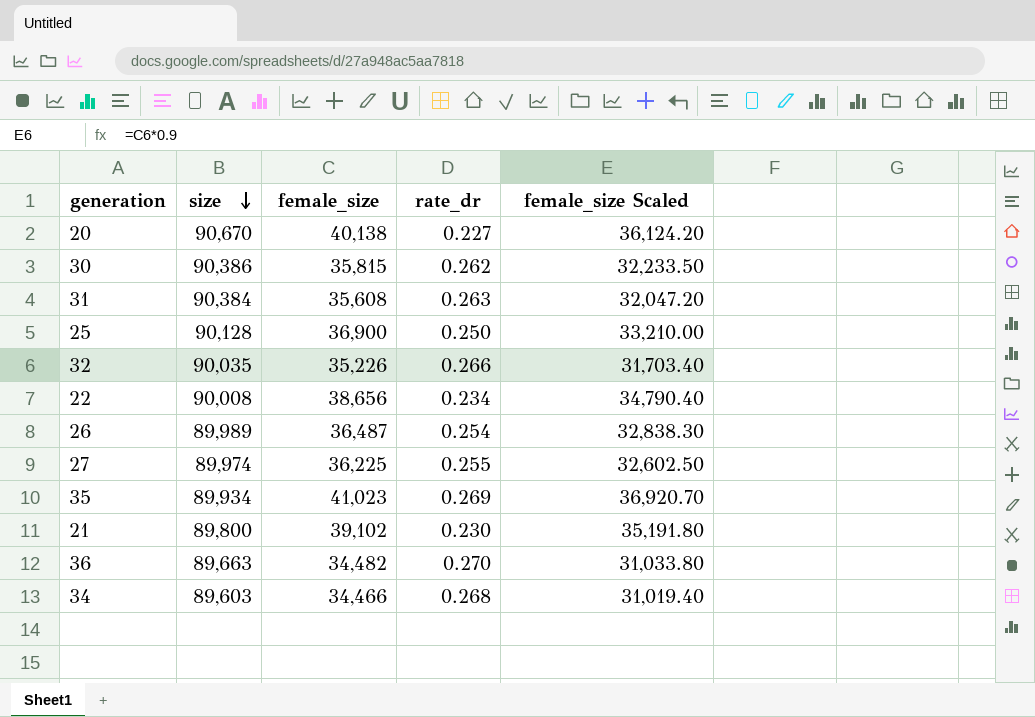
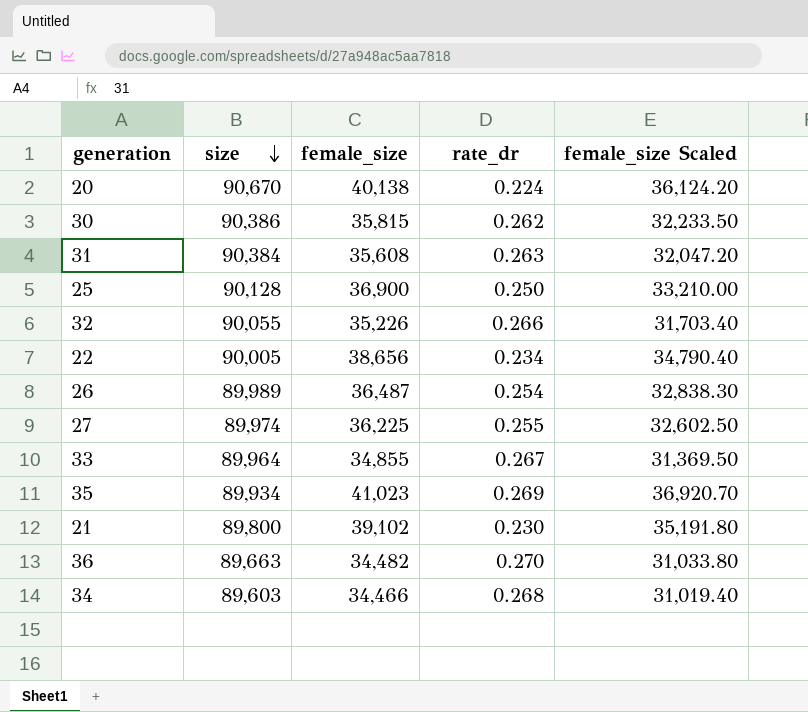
20 | rate_dr: 0.227 -> 0.224
32 | size: 90,035 -> 90,055
22 | size: 90,008 -> 90,005
row 33: none -> 89,964 | 34,855 | 0.267 | 31,369.50

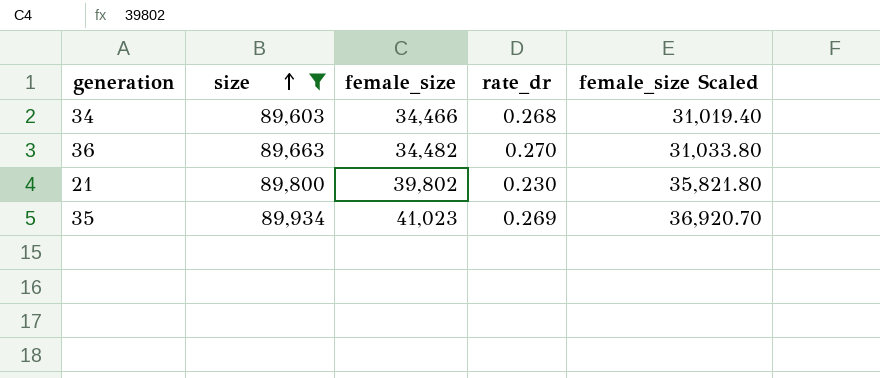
filter: none -> size <= 89,934
row order: size descending -> size ascending
21 | female_size: 39,102 -> 39,802
21 | female_size Scaled: 35,191.80 -> 35,821.80

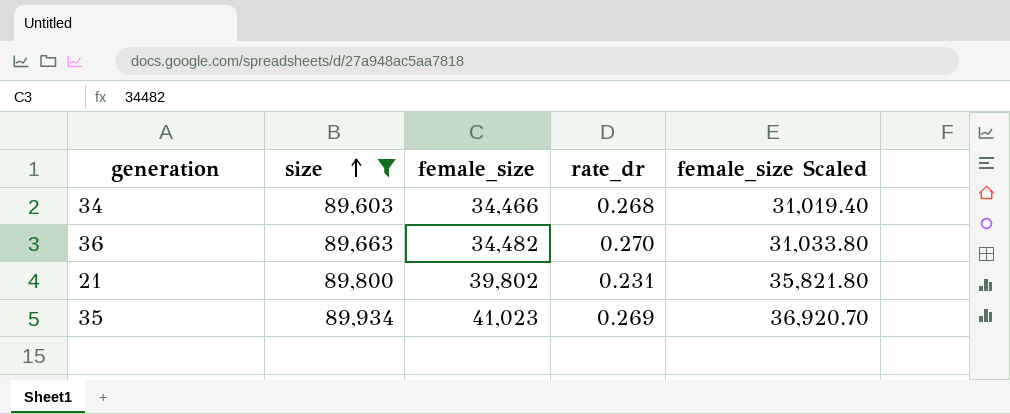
21 | rate_dr: 0.230 -> 0.231

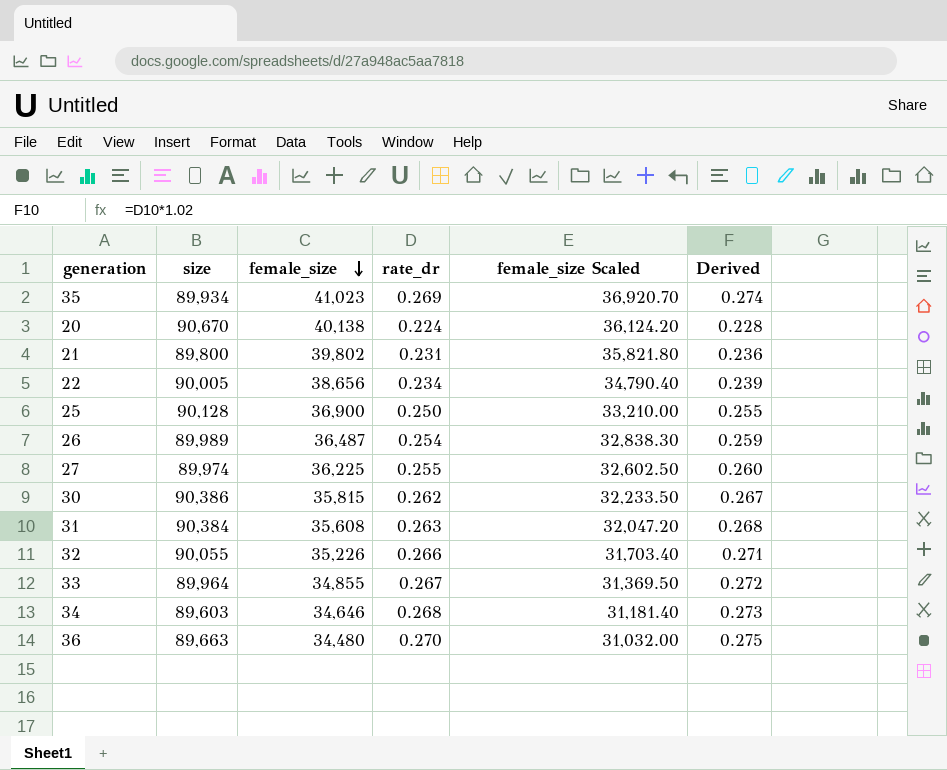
filter: size <= 89,934 -> none
row order: size ascending -> female_size descending
column Derived | formula: none -> [rate_dr] * 1.02
34 | female_size: 34,466 -> 34,646
34 | female_size Scaled: 31,019.40 -> 31,181.40
36 | female_size: 34,482 -> 34,480
36 | female_size Scaled: 31,033.80 -> 31,032.00

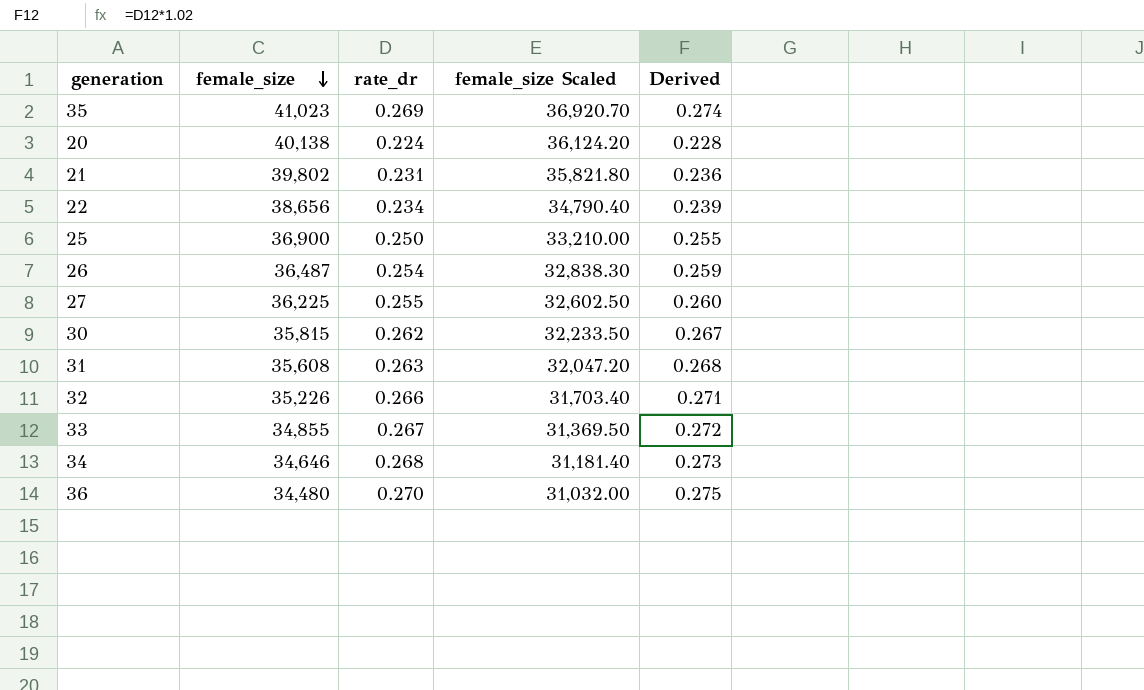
column size | position: 2 -> none

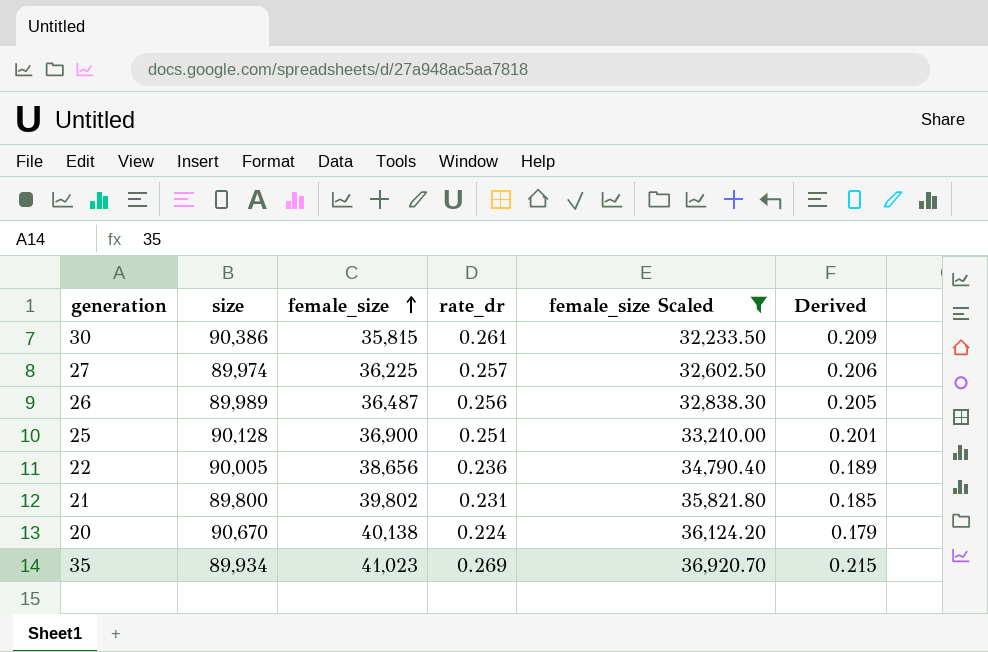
filter: none -> female_size Scaled >= 32,233.50
row order: female_size descending -> female_size ascending
column size | position: none -> 2
column Derived | formula: [rate_dr] * 1.02 -> [rate_dr] * 0.8
30 | rate_dr: 0.262 -> 0.261
27 | rate_dr: 0.255 -> 0.257
26 | rate_dr: 0.254 -> 0.256
25 | rate_dr: 0.250 -> 0.251
22 | rate_dr: 0.234 -> 0.236

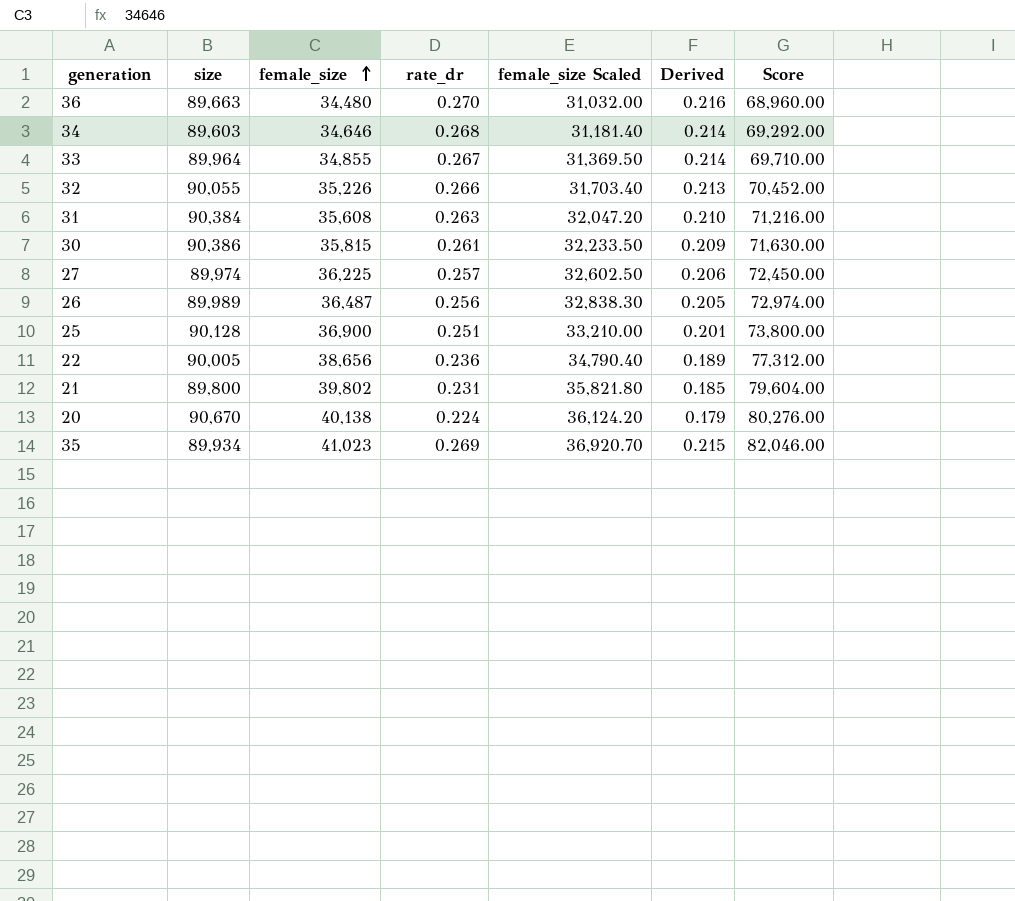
filter: female_size Scaled >= 32,233.50 -> none
column Score | formula: none -> [female_size] * 2

